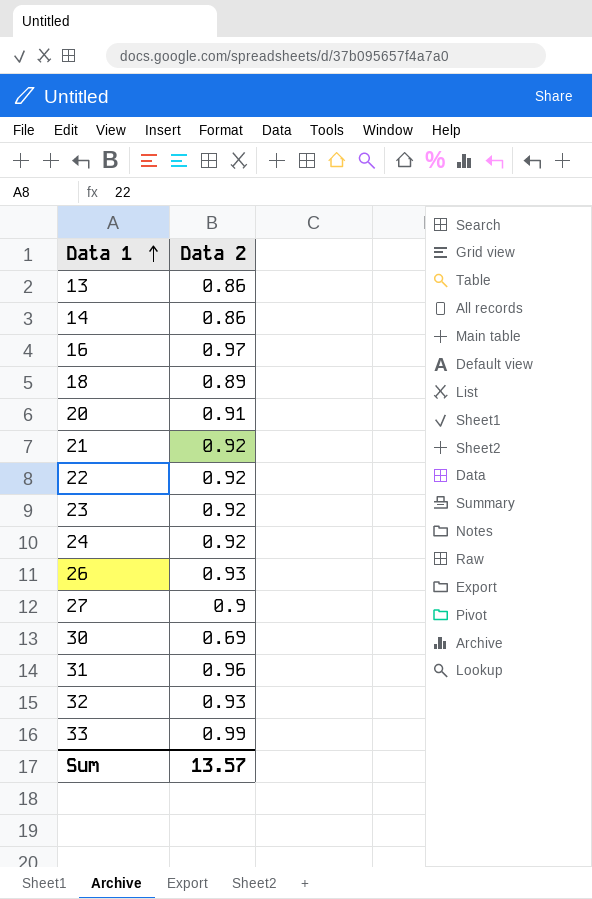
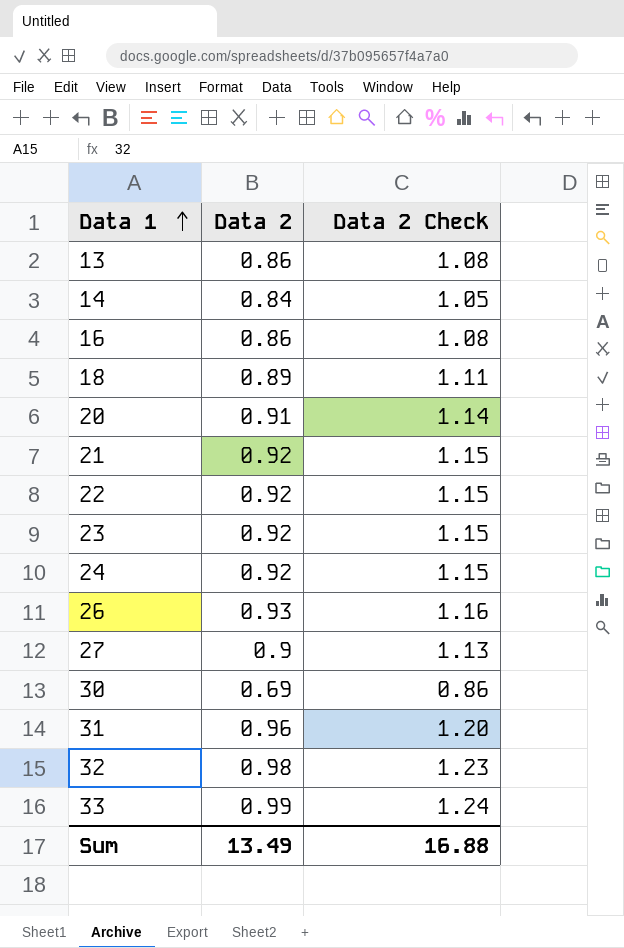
column Data 2 Check | formula: none -> [Data 2] * 1.25
14 | Data 2: 0.86 -> 0.84
16 | Data 2: 0.97 -> 0.86
32 | Data 2: 0.93 -> 0.98
Sum | Data 2: 13.57 -> 13.49

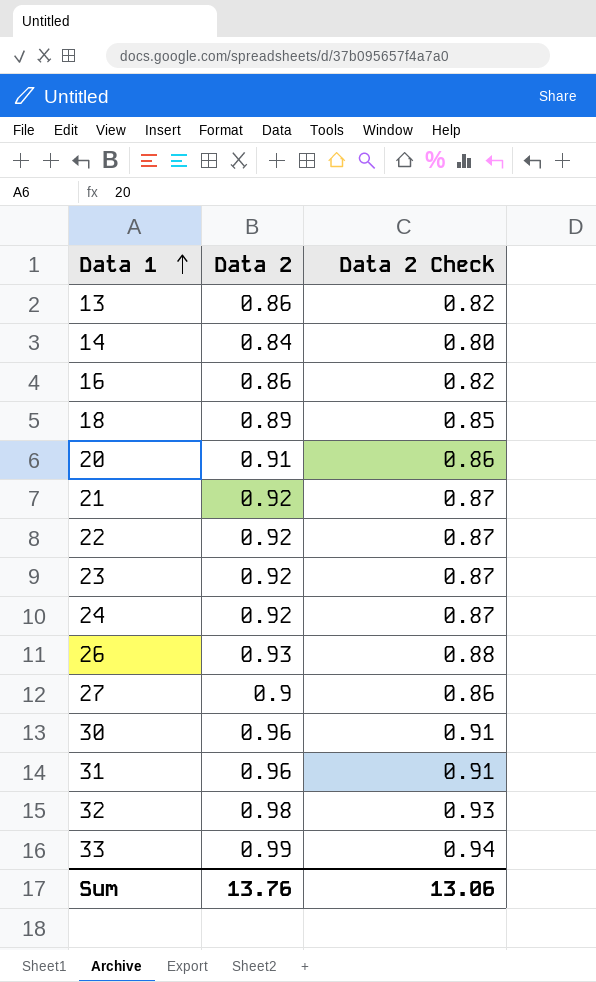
column Data 2 Check | formula: [Data 2] * 1.25 -> [Data 2] * 0.95
30 | Data 2: 0.69 -> 0.96
Sum | Data 2: 13.49 -> 13.76
Sum | Data 2 Check: 16.88 -> 13.06

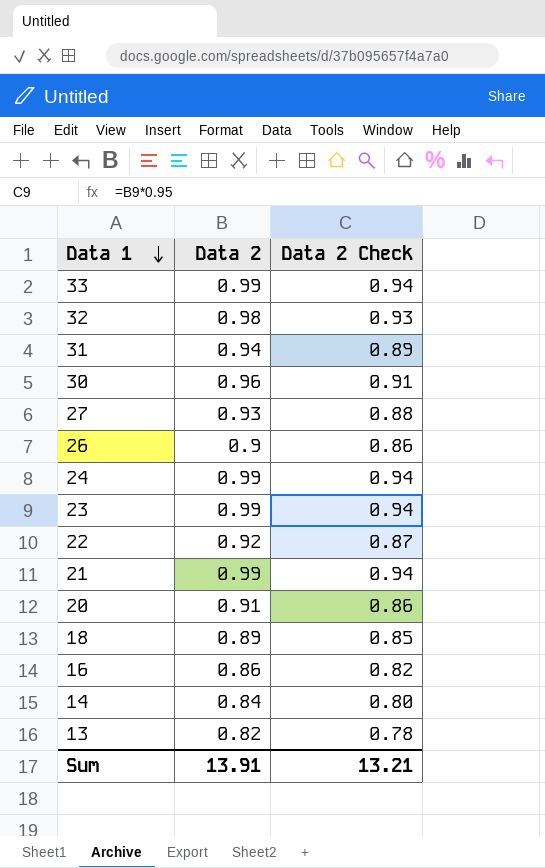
row order: Data 1 ascending -> Data 1 descending
31 | Data 2: 0.96 -> 0.94
31 | Data 2 Check: 0.91 -> 0.89
27 | Data 2: 0.9 -> 0.93
27 | Data 2 Check: 0.86 -> 0.88
26 | Data 2: 0.93 -> 0.9
26 | Data 2 Check: 0.88 -> 0.86
24 | Data 2: 0.92 -> 0.99
24 | Data 2 Check: 0.87 -> 0.94
23 | Data 2: 0.92 -> 0.99
23 | Data 2 Check: 0.87 -> 0.94
21 | Data 2: 0.92 -> 0.99
21 | Data 2 Check: 0.87 -> 0.94
13 | Data 2: 0.86 -> 0.82
13 | Data 2 Check: 0.82 -> 0.78
Sum | Data 2: 13.76 -> 13.91
Sum | Data 2 Check: 13.06 -> 13.21

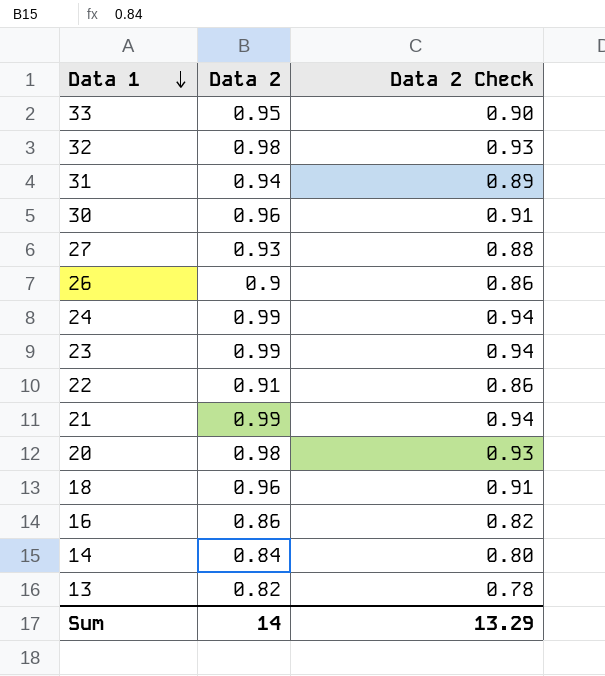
33 | Data 2: 0.99 -> 0.95
33 | Data 2 Check: 0.94 -> 0.90
22 | Data 2: 0.92 -> 0.91
22 | Data 2 Check: 0.87 -> 0.86
20 | Data 2: 0.91 -> 0.98
20 | Data 2 Check: 0.86 -> 0.93
18 | Data 2: 0.89 -> 0.96
18 | Data 2 Check: 0.85 -> 0.91
Sum | Data 2: 13.91 -> 14
Sum | Data 2 Check: 13.21 -> 13.29

